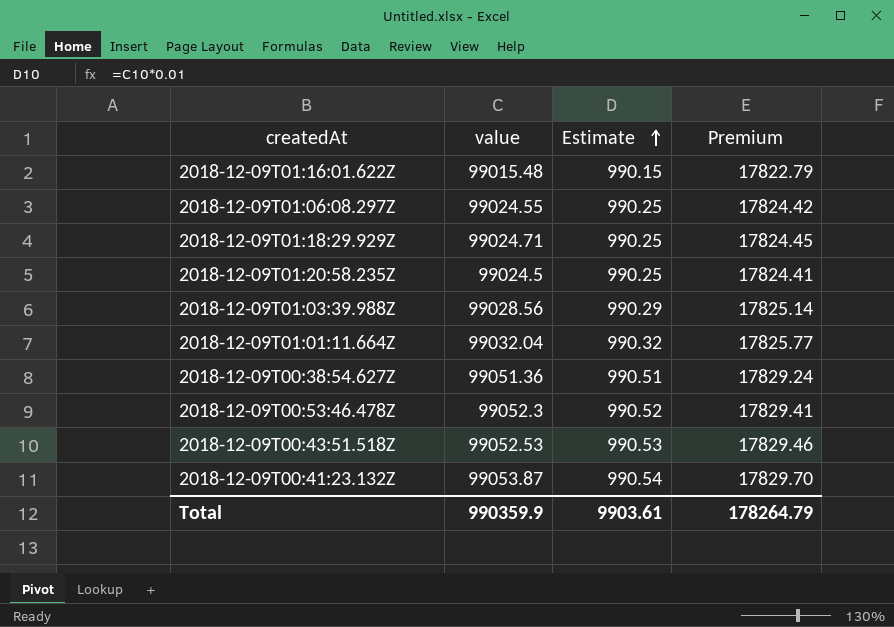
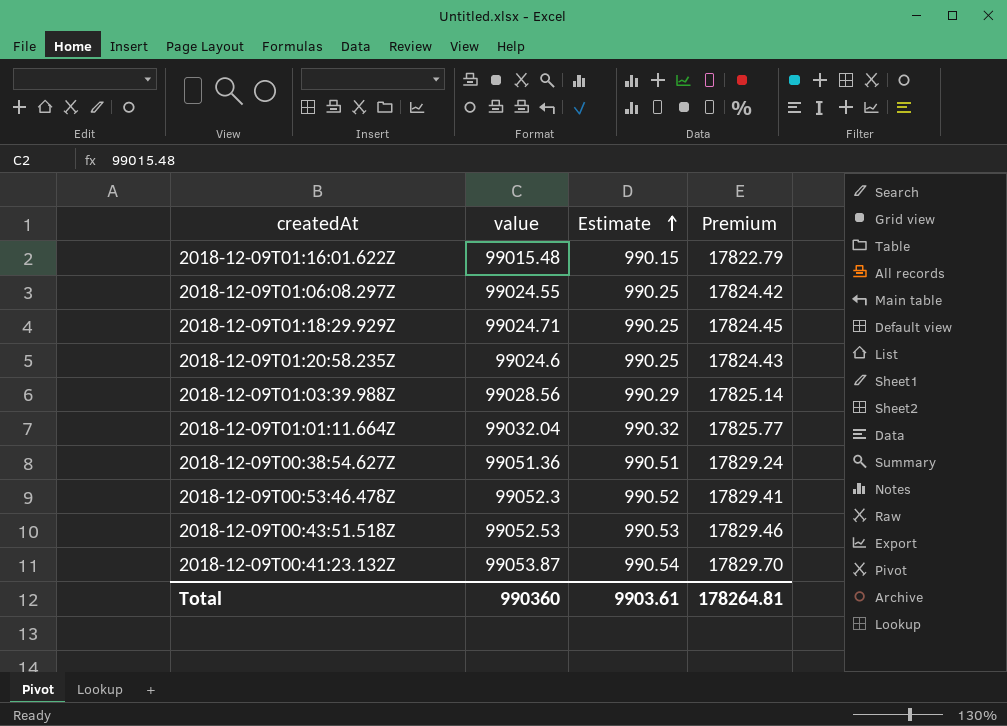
2018-12-09T01:20:58.235Z | value: 99024.5 -> 99024.6
2018-12-09T01:20:58.235Z | Premium: 17824.41 -> 17824.43
Total | value: 990359.9 -> 990360
Total | Premium: 178264.79 -> 178264.81

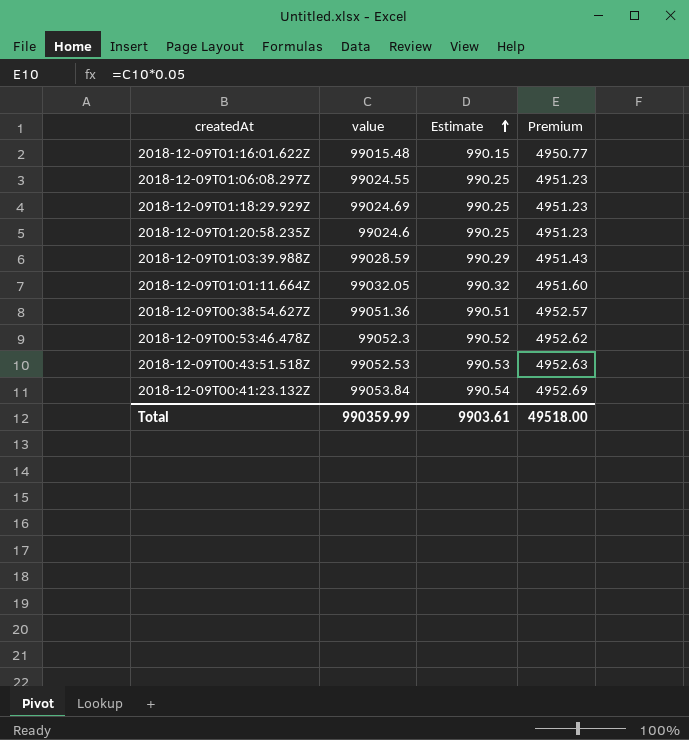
column Premium | formula: [value] * 0.18 -> [value] * 0.05
2018-12-09T01:18:29.929Z | value: 99024.71 -> 99024.69
2018-12-09T01:03:39.988Z | value: 99028.56 -> 99028.59
2018-12-09T01:01:11.664Z | value: 99032.04 -> 99032.05
2018-12-09T00:41:23.132Z | value: 99053.87 -> 99053.84
Total | value: 990360 -> 990359.99
Total | Premium: 178264.81 -> 49518.00

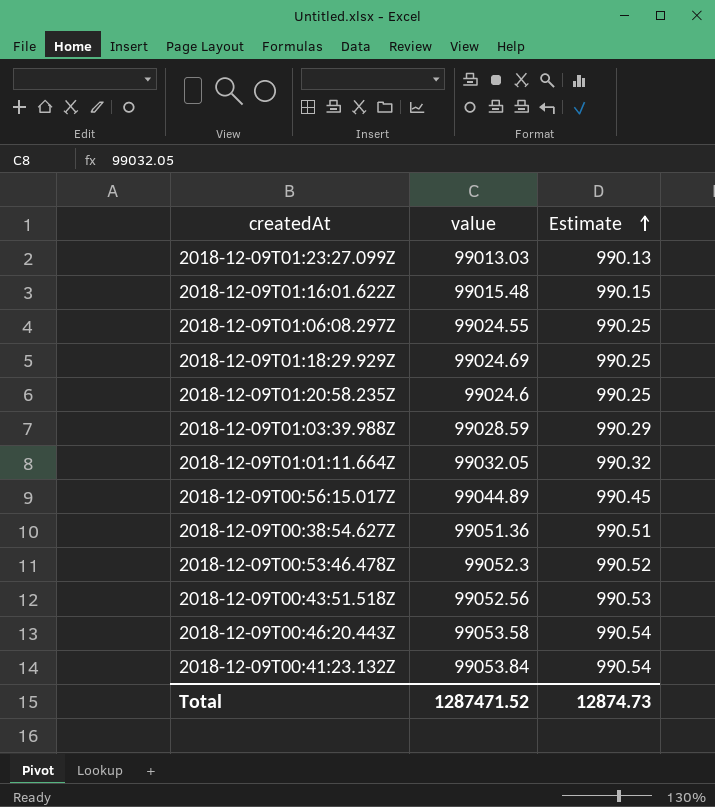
column Premium | formula: [value] * 0.05 -> none
row 2018-12-09T01:23:27.099Z: none -> 99013.03 | 990.13
row 2018-12-09T00:56:15.017Z: none -> 99044.89 | 990.45
2018-12-09T00:43:51.518Z | value: 99052.53 -> 99052.56
row 2018-12-09T00:46:20.443Z: none -> 99053.58 | 990.54
Total | value: 990359.99 -> 1287471.52
Total | Estimate: 9903.61 -> 12874.73

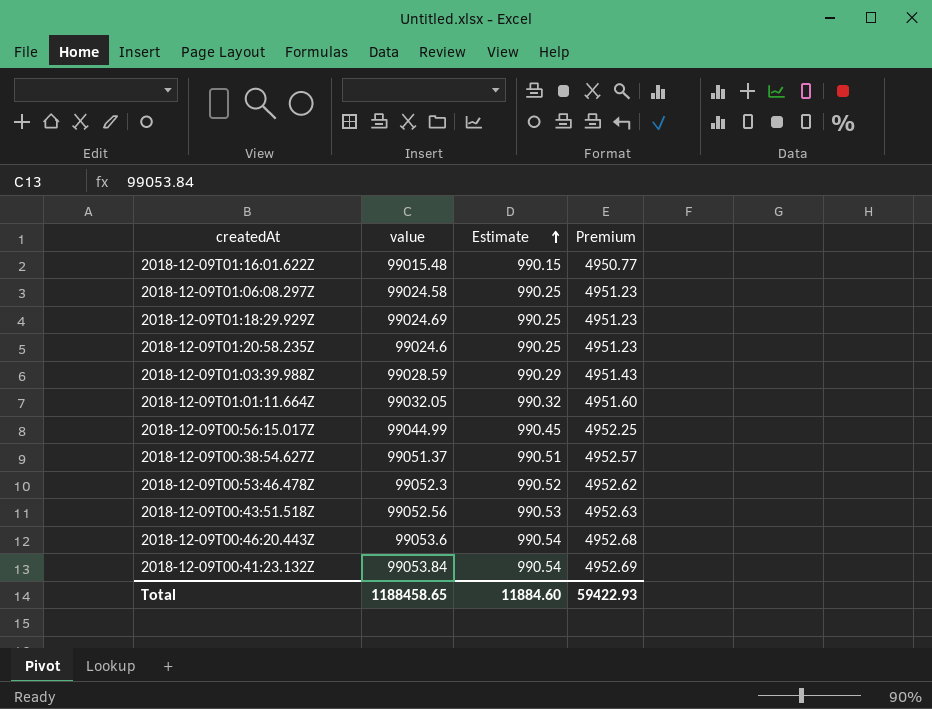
column Premium | formula: none -> [value] * 0.05
row 2018-12-09T01:23:27.099Z: 99013.03 | 990.13 -> none
2018-12-09T01:06:08.297Z | value: 99024.55 -> 99024.58
2018-12-09T00:56:15.017Z | value: 99044.89 -> 99044.99
2018-12-09T00:38:54.627Z | value: 99051.36 -> 99051.37
2018-12-09T00:46:20.443Z | value: 99053.58 -> 99053.6
Total | value: 1287471.52 -> 1188458.65
Total | Estimate: 12874.73 -> 11884.60

